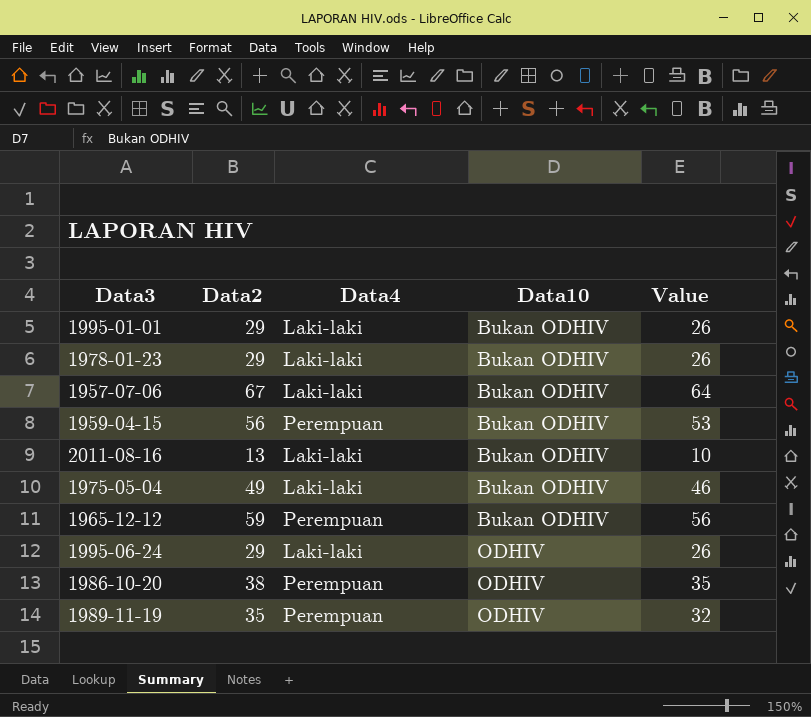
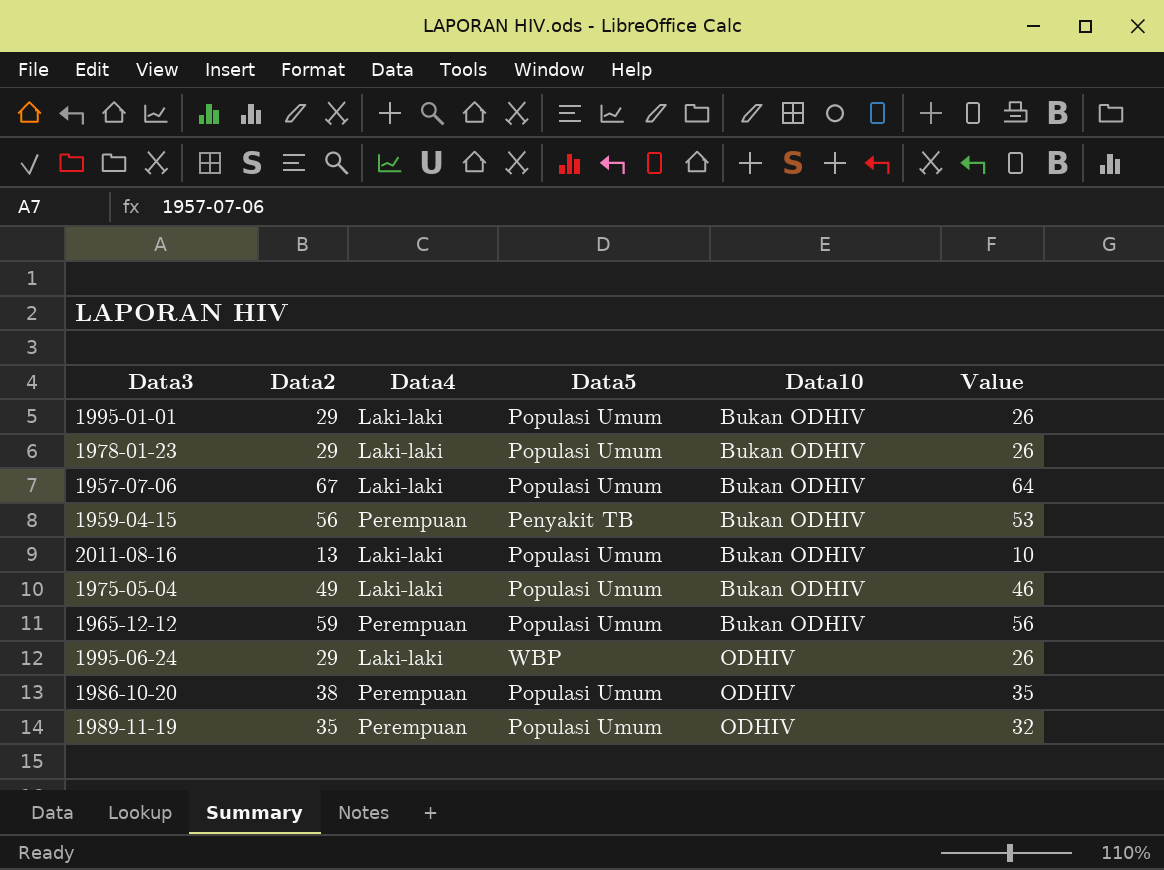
column Data5 | position: none -> 4

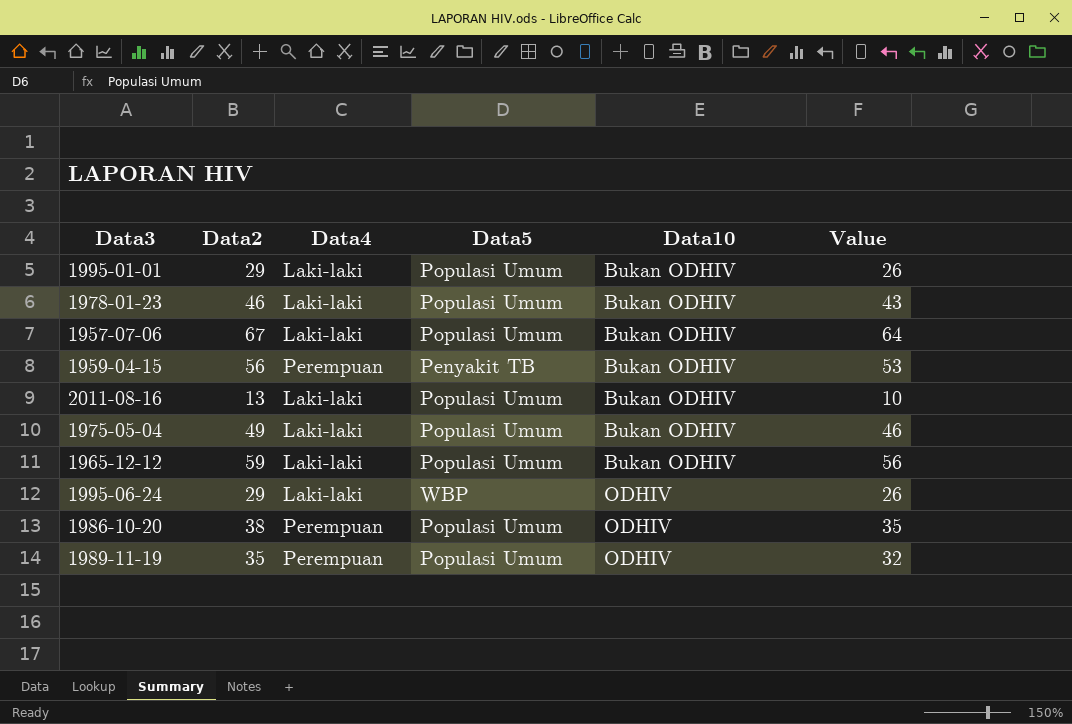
1978-01-23 | Data2: 29 -> 46
1978-01-23 | Value: 26 -> 43
1965-12-12 | Data4: Perempuan -> Laki-laki

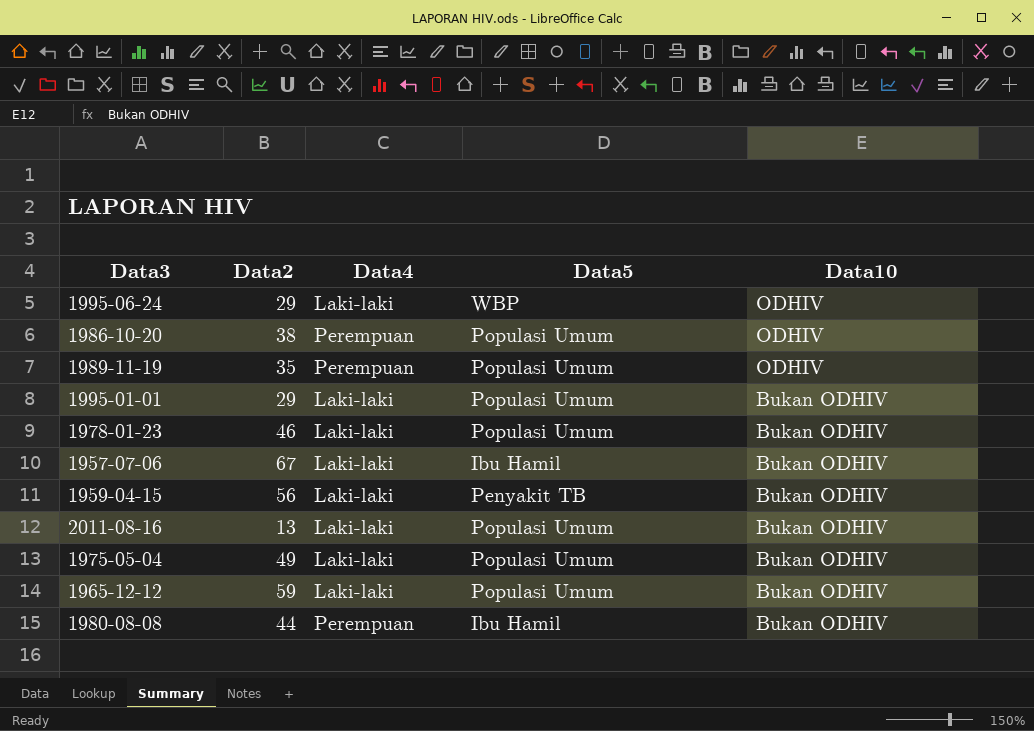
row order: Data10 ascending -> Data10 descending
column Value | formula: [Data2] - 3 -> none
1957-07-06 | Data5: Populasi Umum -> Ibu Hamil
1959-04-15 | Data4: Perempuan -> Laki-laki
row 1980-08-08: none -> 44 | Perempuan | Ibu Hamil | Bukan ODHIV

